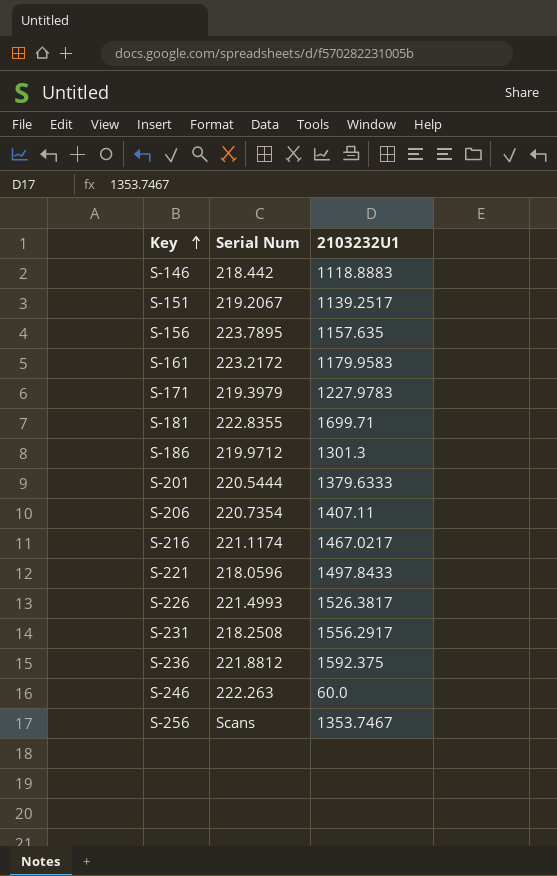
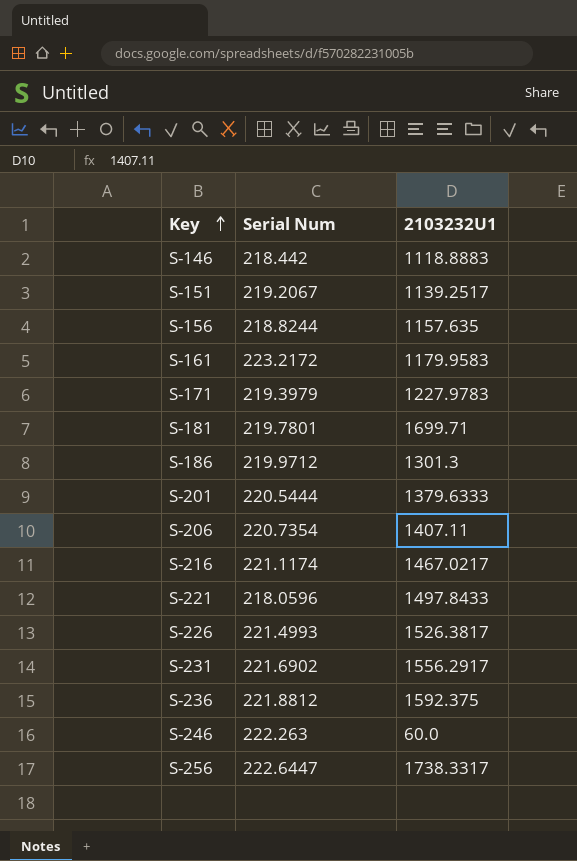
S-156 | Serial Num: 223.7895 -> 218.8244
S-181 | Serial Num: 222.8355 -> 219.7801
S-231 | Serial Num: 218.2508 -> 221.6902
S-256 | Serial Num: Scans -> 222.6447
S-256 | 2103232U1: 1353.7467 -> 1738.3317

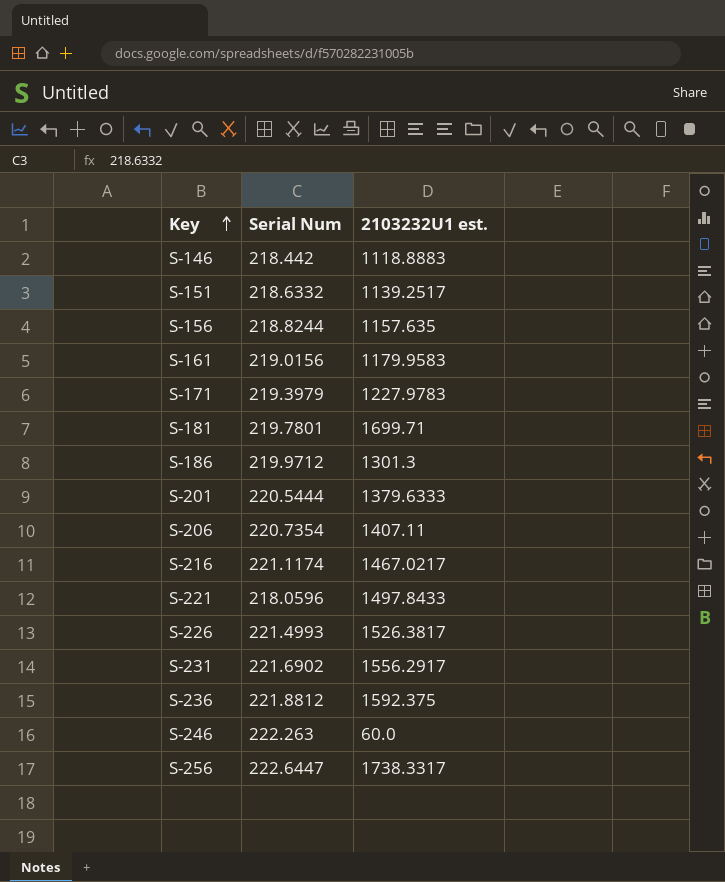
column name: 2103232U1 -> 2103232U1 est.
S-151 | Serial Num: 219.2067 -> 218.6332
S-161 | Serial Num: 223.2172 -> 219.0156

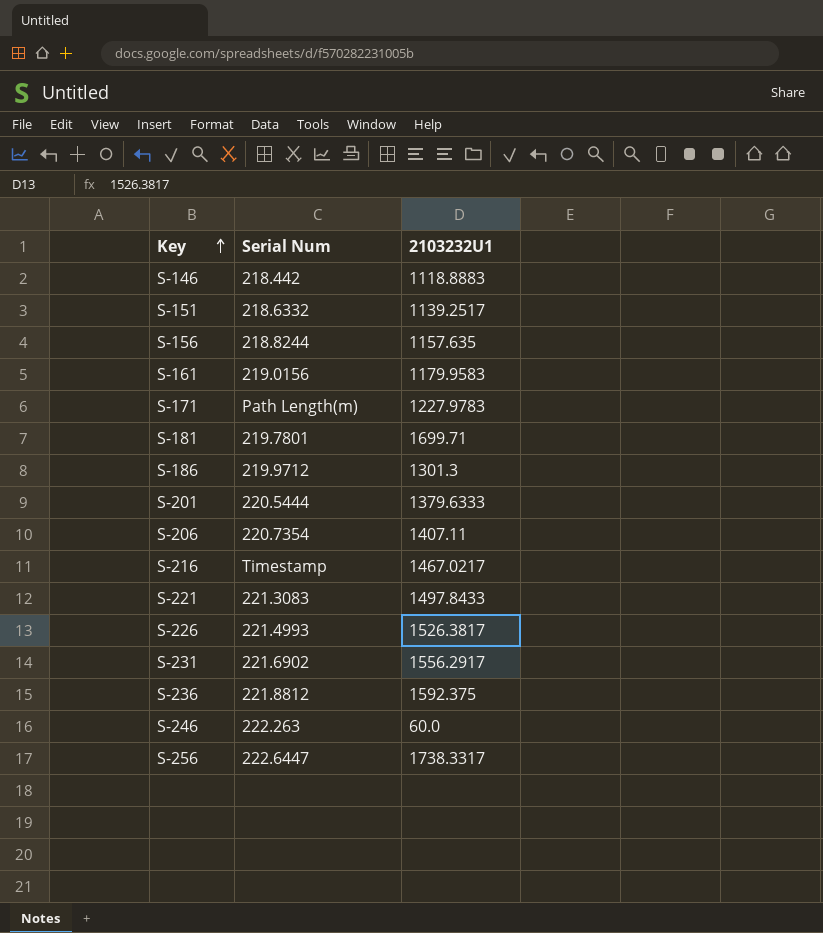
column name: 2103232U1 est. -> 2103232U1
S-171 | Serial Num: 219.3979 -> Path Length(m)
S-216 | Serial Num: 221.1174 -> Timestamp
S-221 | Serial Num: 218.0596 -> 221.3083

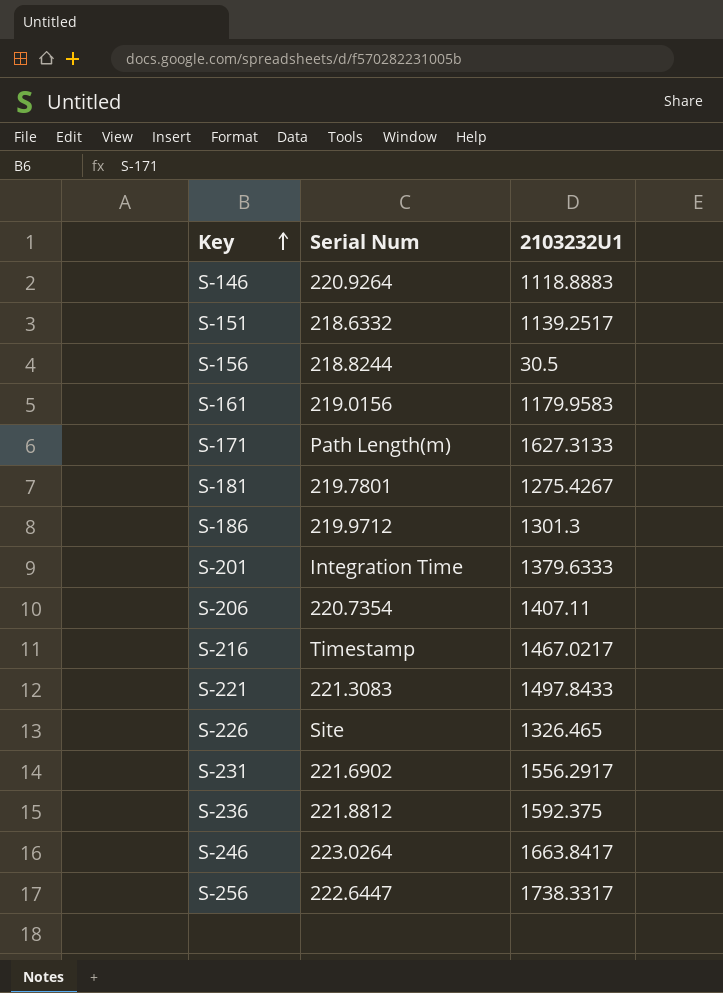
S-146 | Serial Num: 218.442 -> 220.9264
S-156 | 2103232U1: 1157.635 -> 30.5
S-171 | 2103232U1: 1227.9783 -> 1627.3133
S-181 | 2103232U1: 1699.71 -> 1275.4267
S-201 | Serial Num: 220.5444 -> Integration Time
S-226 | Serial Num: 221.4993 -> Site
S-226 | 2103232U1: 1526.3817 -> 1326.465
S-246 | Serial Num: 222.263 -> 223.0264
S-246 | 2103232U1: 60.0 -> 1663.8417

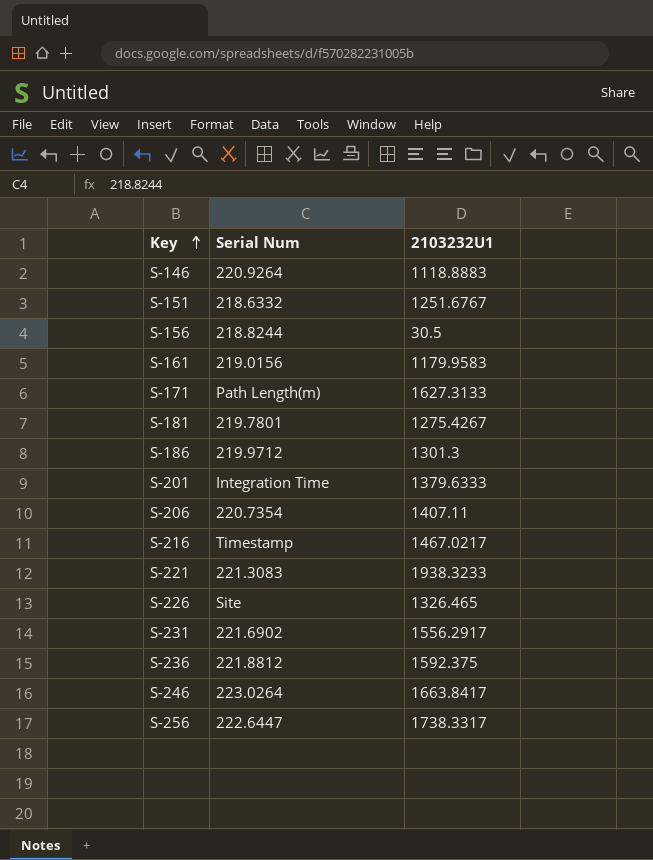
S-151 | 2103232U1: 1139.2517 -> 1251.6767
S-221 | 2103232U1: 1497.8433 -> 1938.3233

